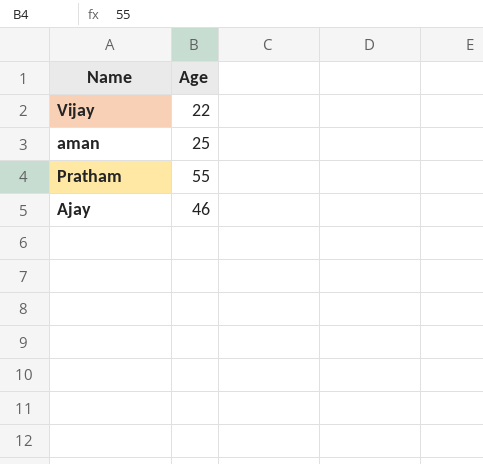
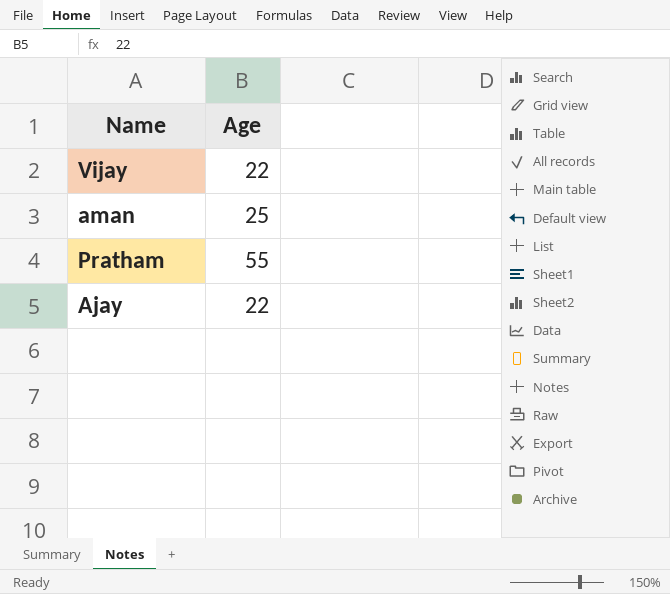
Ajay | Age: 46 -> 22

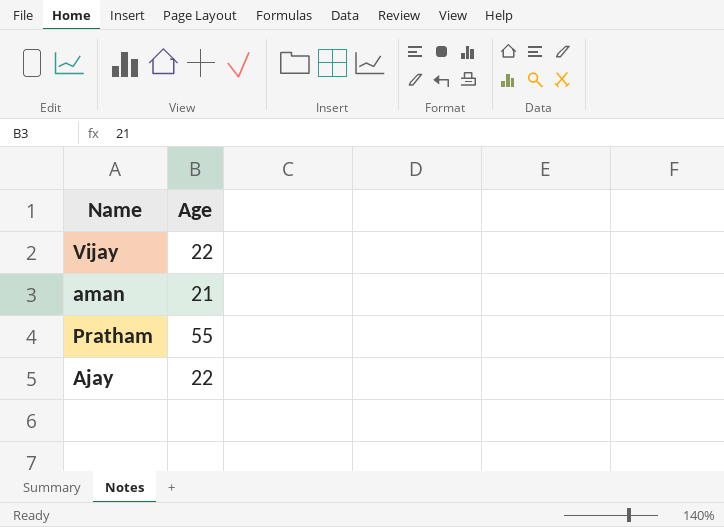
aman | Age: 25 -> 21

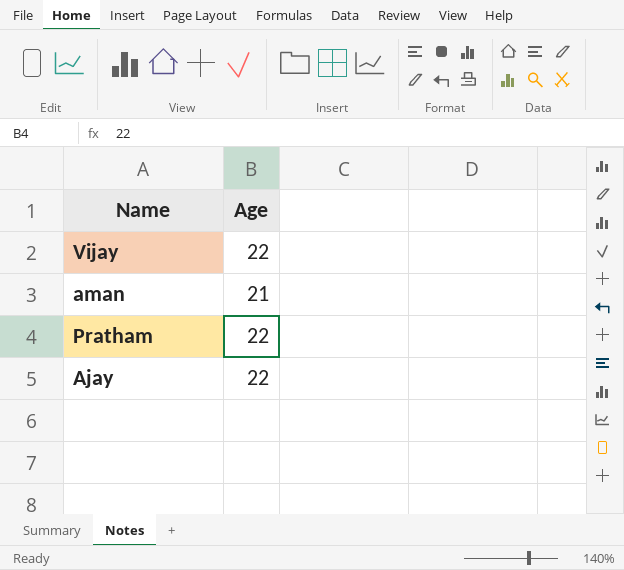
Pratham | Age: 55 -> 22

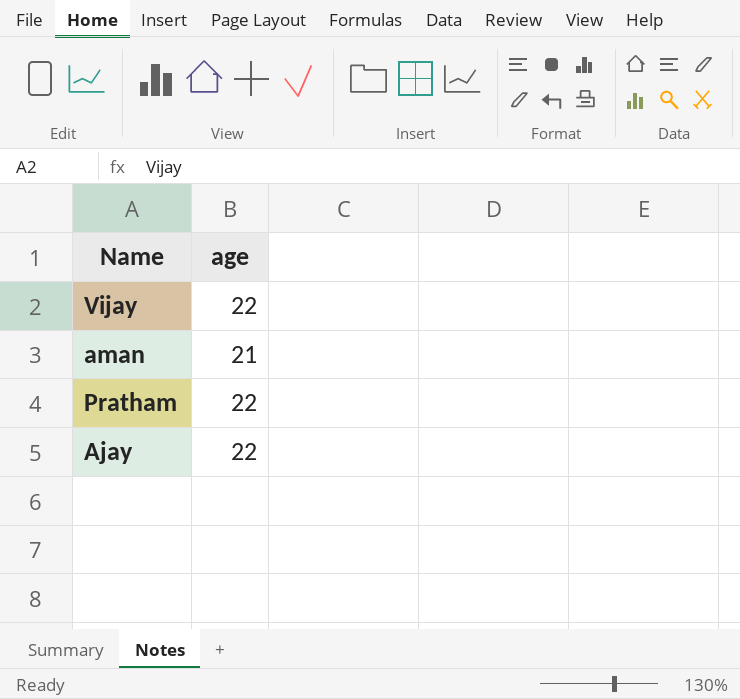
column name: Age -> age

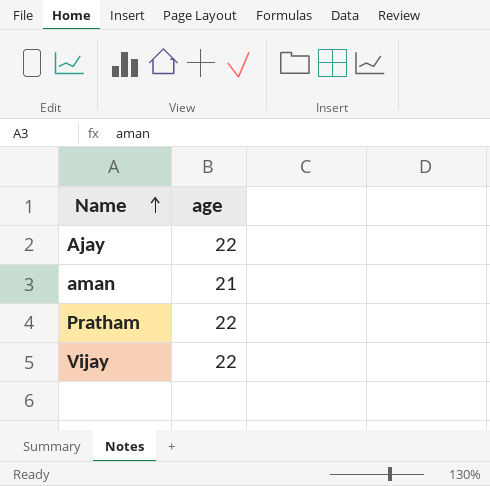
row order: none -> Name ascending

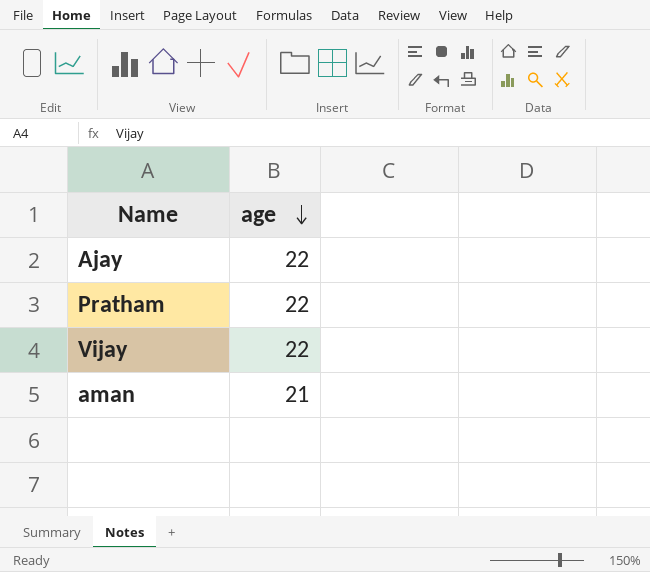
row order: Name ascending -> age descending

